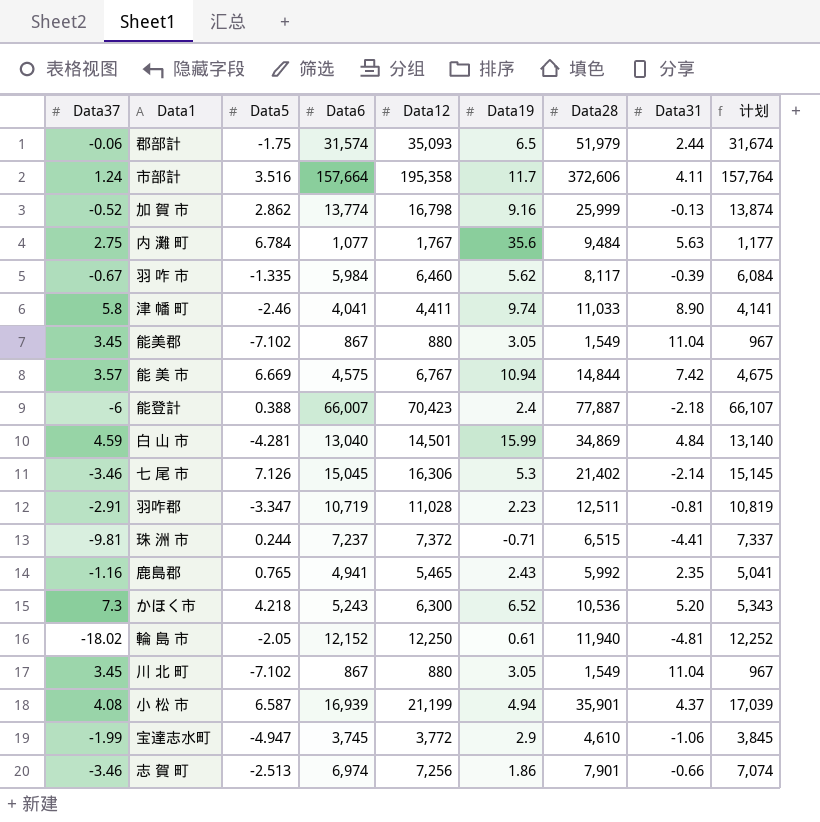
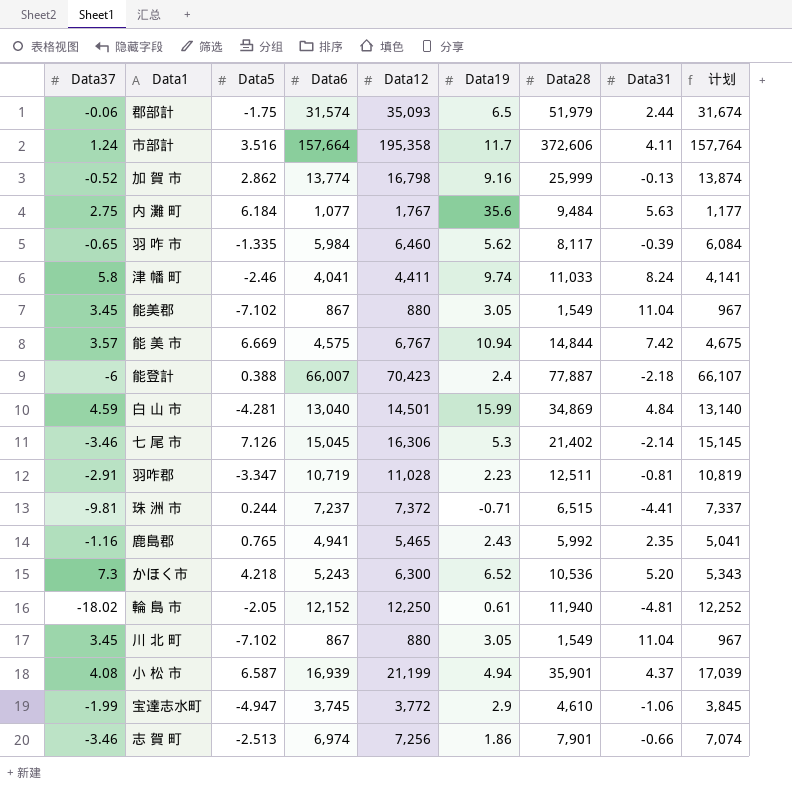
内 灘 町 | Data5: 6.784 -> 6.184
羽 咋 市 | Data37: -0.67 -> -0.65
津 幡 町 | Data31: 8.90 -> 8.24

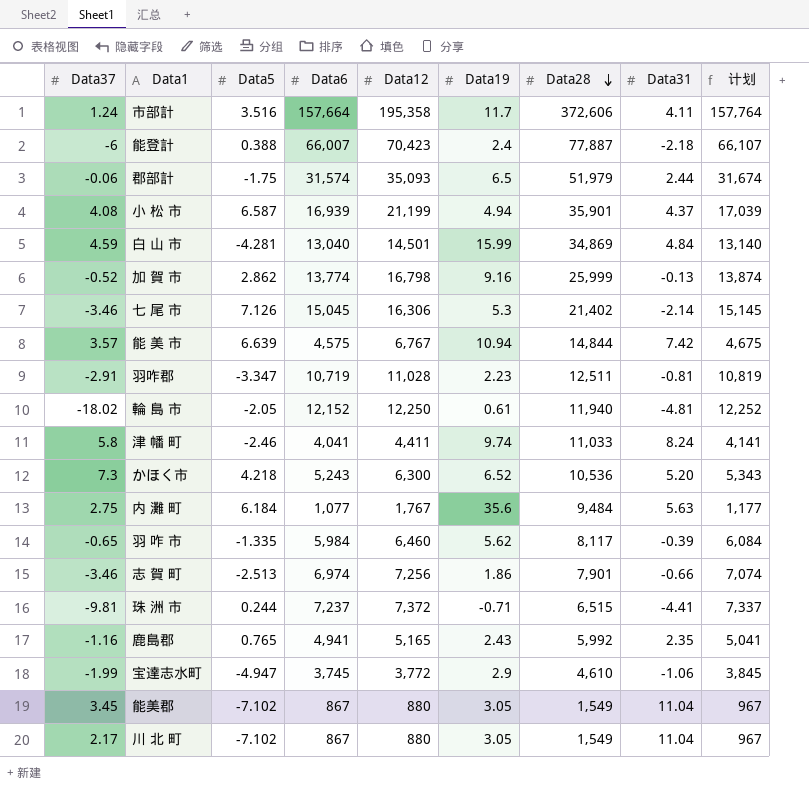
row order: none -> Data28 descending
能 美 市 | Data5: 6.669 -> 6.639
鹿島郡 | Data12: 5,465 -> 5,165
川 北 町 | Data37: 3.45 -> 2.17

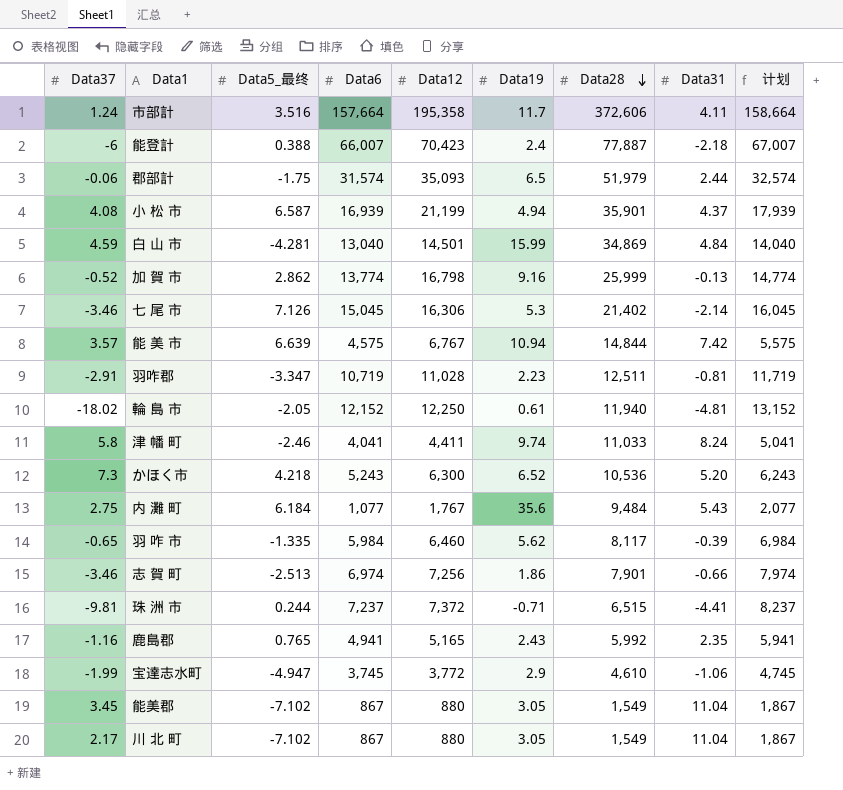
column name: Data5 -> Data5_最终
column 计划 | formula: [Data6] + 100 -> [Data6] + 1000
内 灘 町 | Data31: 5.63 -> 5.43

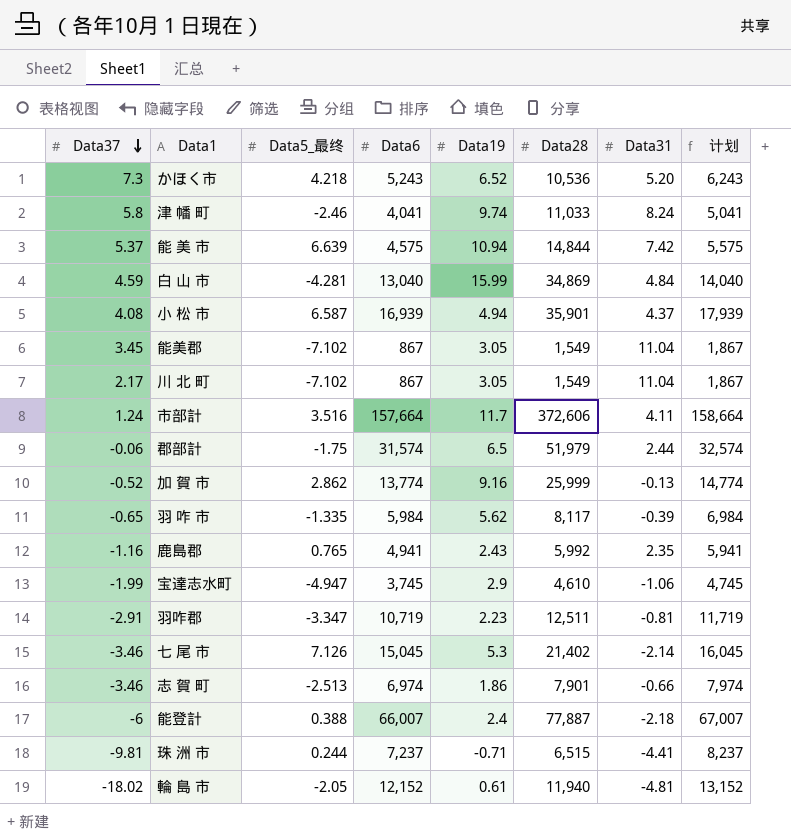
row order: Data28 descending -> Data37 descending
column Data12 | position: 5 -> none
row 内 灘 町: 2.75 | 6.184 | 1,077 | 1,767 | 35.6 | 9,484 | 5.43 | 2,077 -> none
能 美 市 | Data37: 3.57 -> 5.37

